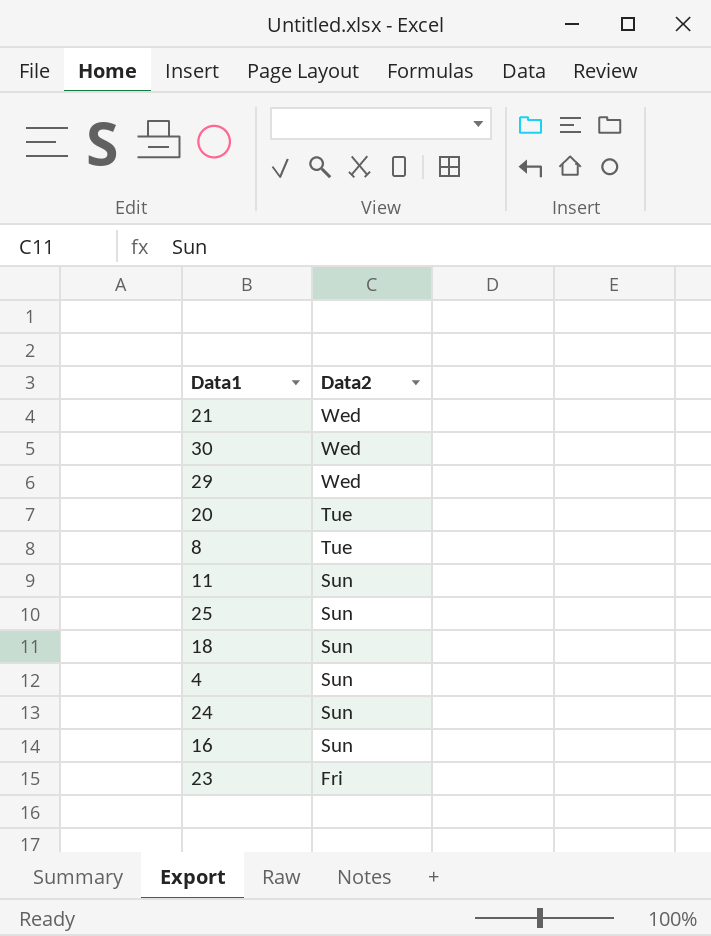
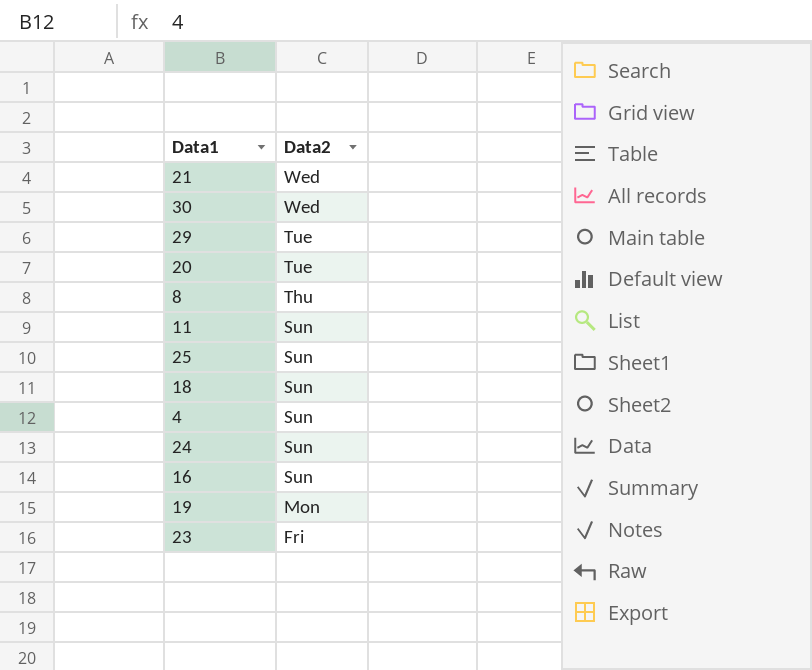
29 | Data2: Wed -> Tue
8 | Data2: Tue -> Thu
row 19: none -> Mon

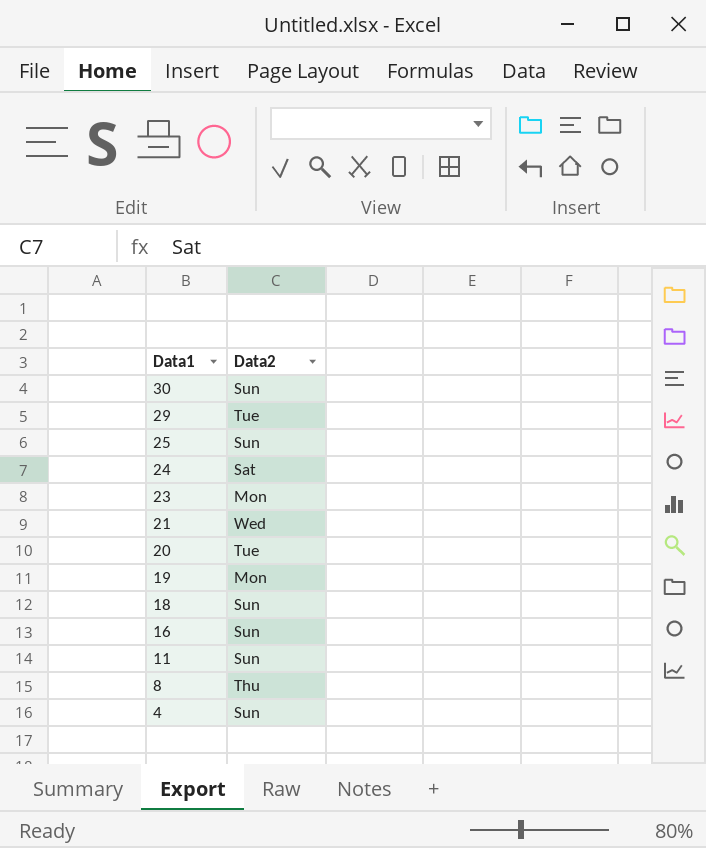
row order: Data2 descending -> Data1 descending
30 | Data2: Wed -> Sun
24 | Data2: Sun -> Sat
23 | Data2: Fri -> Mon

